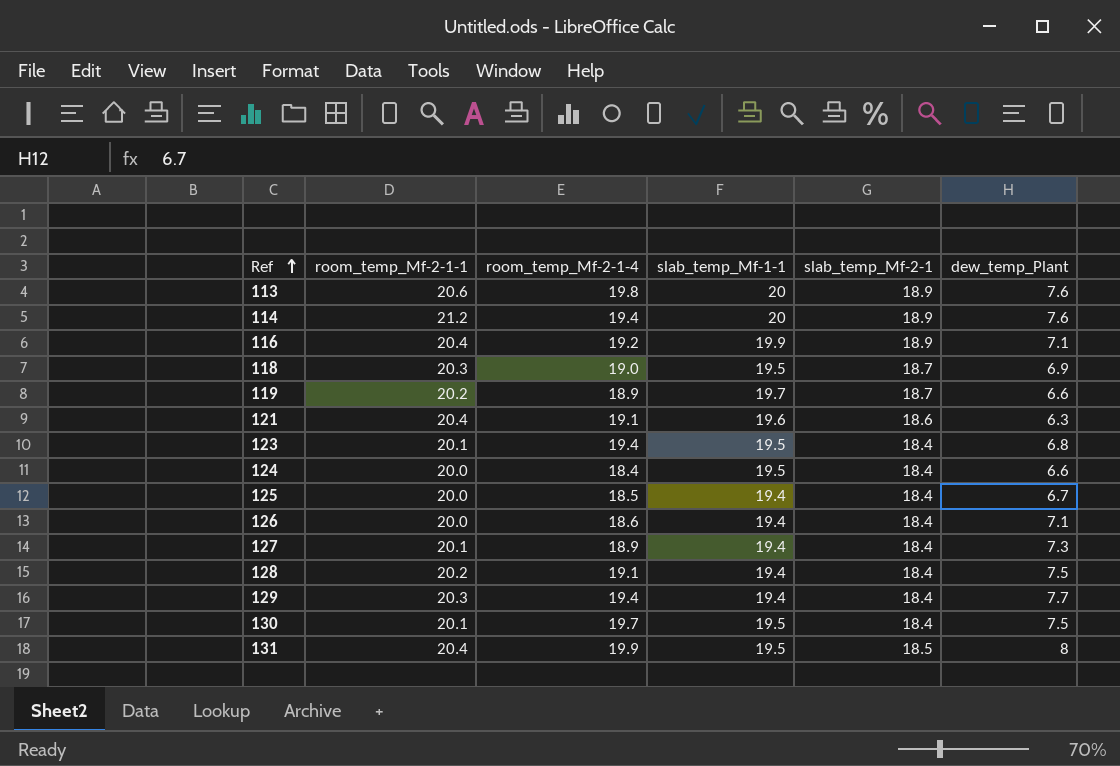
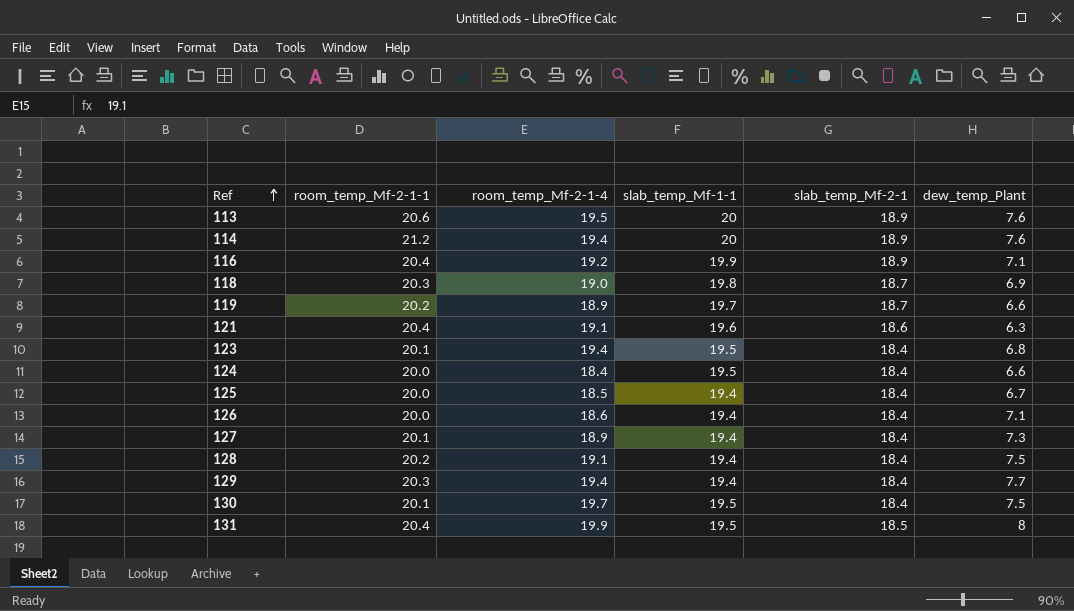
113 | room_temp_Mf-2-1-4: 19.8 -> 19.5
118 | slab_temp_Mf-1-1: 19.5 -> 19.8

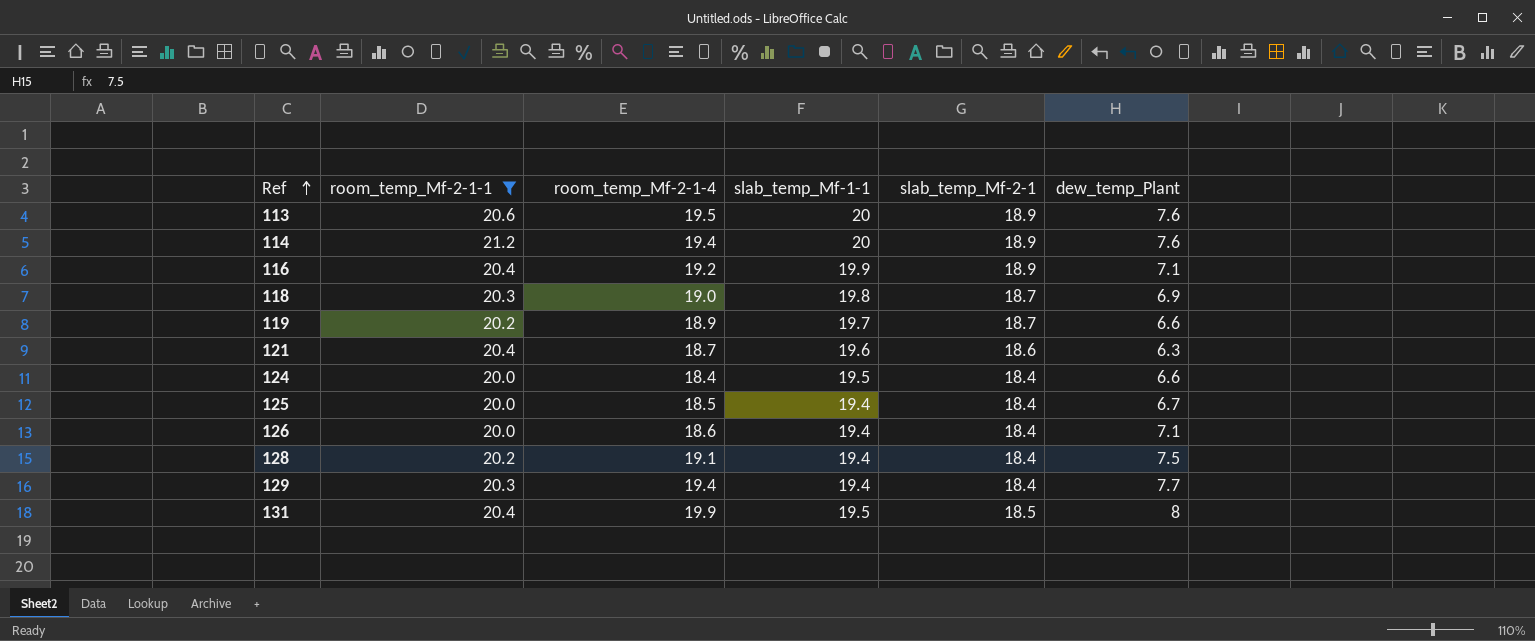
filter: none -> room_temp_Mf-2-1-1 != 20.1
121 | room_temp_Mf-2-1-4: 19.1 -> 18.7

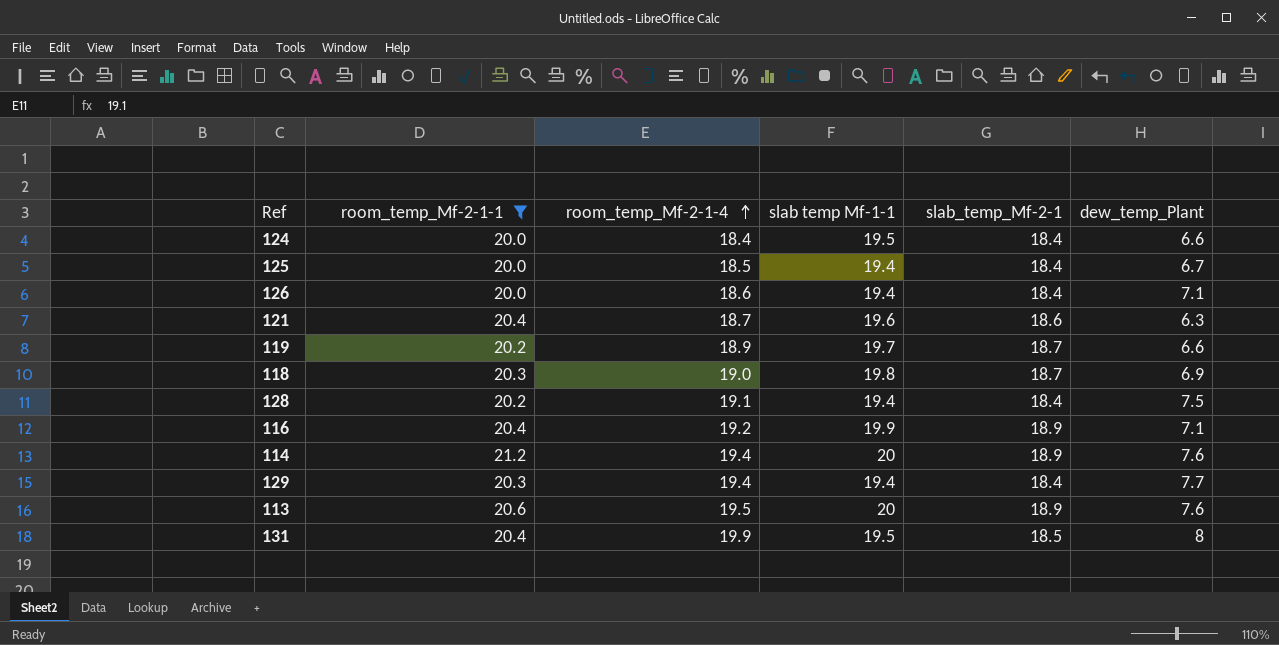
row order: Ref ascending -> room_temp_Mf-2-1-4 ascending
column name: slab_temp_Mf-1-1 -> slab temp Mf-1-1

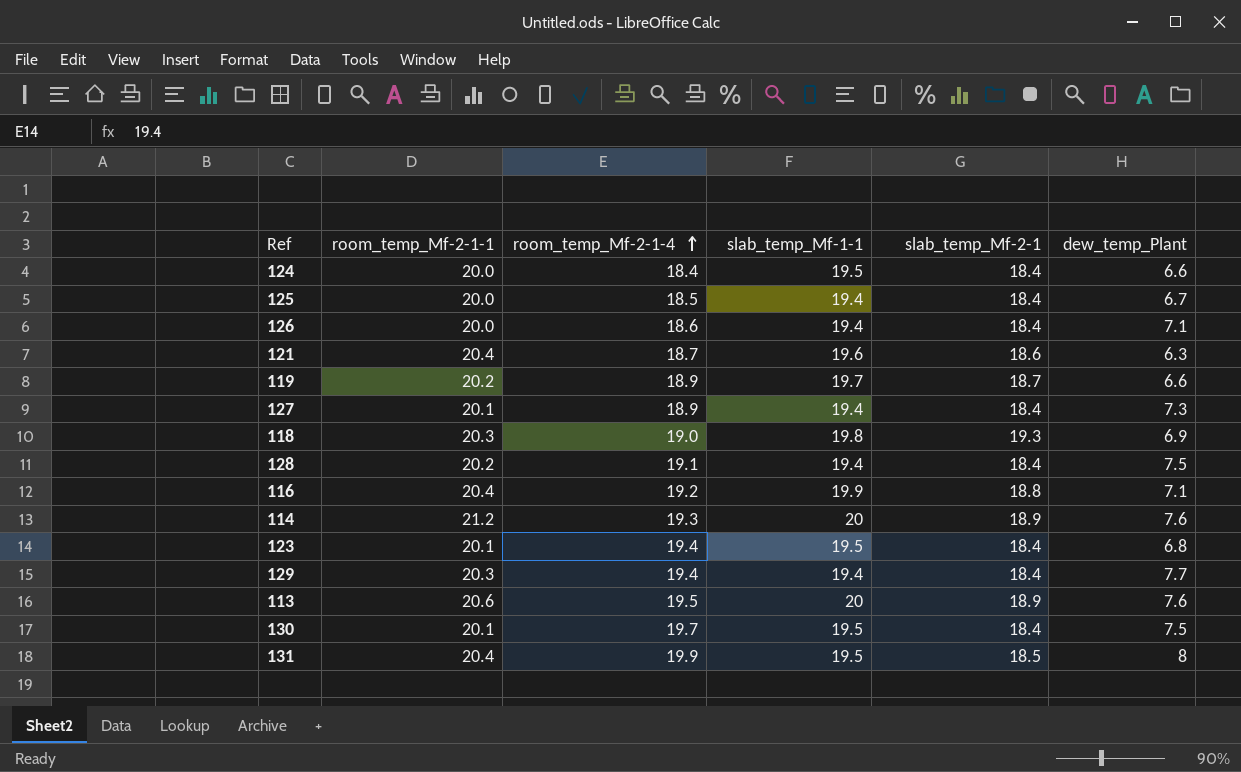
filter: room_temp_Mf-2-1-1 != 20.1 -> none
column name: slab temp Mf-1-1 -> slab_temp_Mf-1-1
118 | slab_temp_Mf-2-1: 18.7 -> 19.3
116 | slab_temp_Mf-2-1: 18.9 -> 18.8
114 | room_temp_Mf-2-1-4: 19.4 -> 19.3

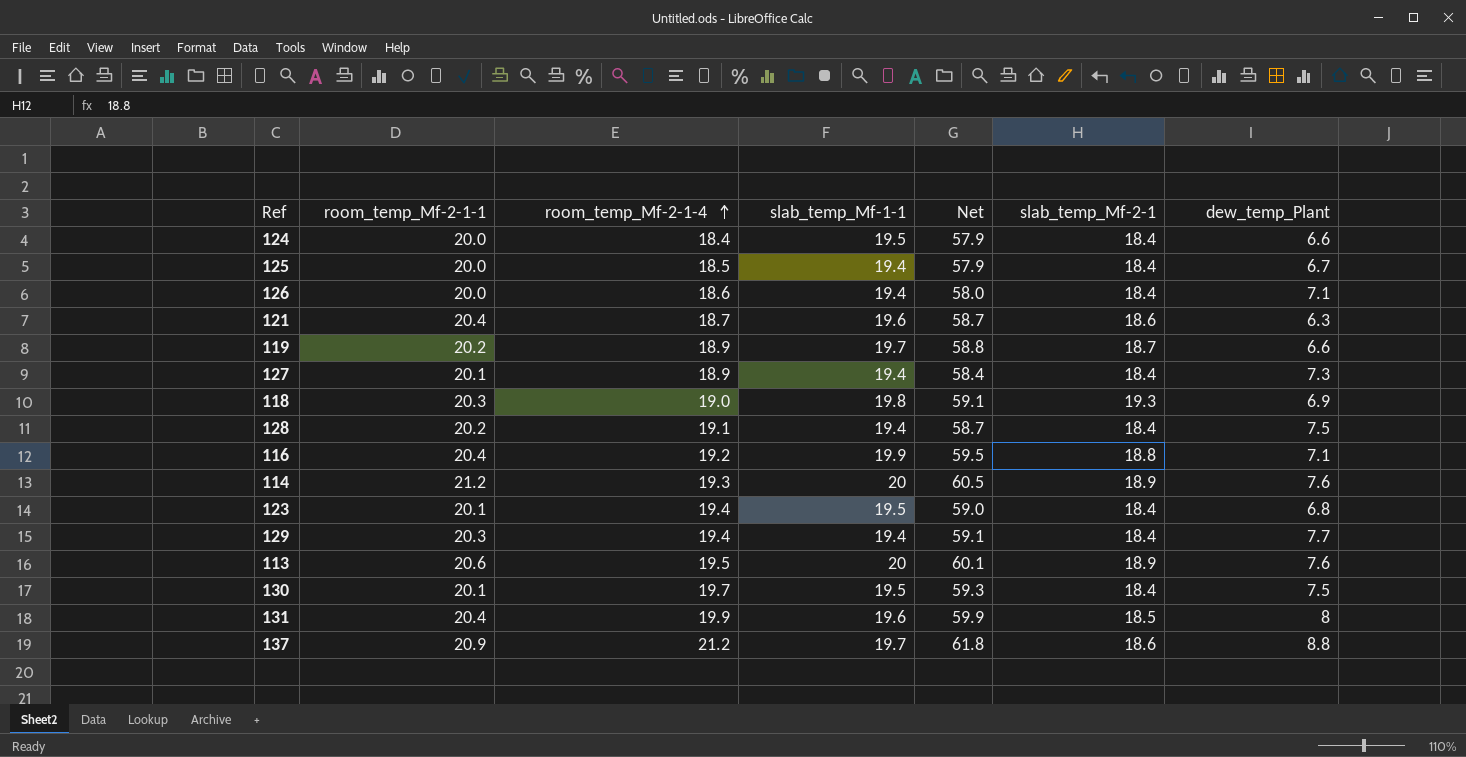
column Net | formula: none -> [room_temp_Mf-2-1-1] + [room_temp_Mf-2-1-4] + [slab_temp_Mf-1-1]
131 | slab_temp_Mf-1-1: 19.5 -> 19.6
row 137: none -> 20.9 | 21.2 | 19.7 | 61.8 | 18.6 | 8.8

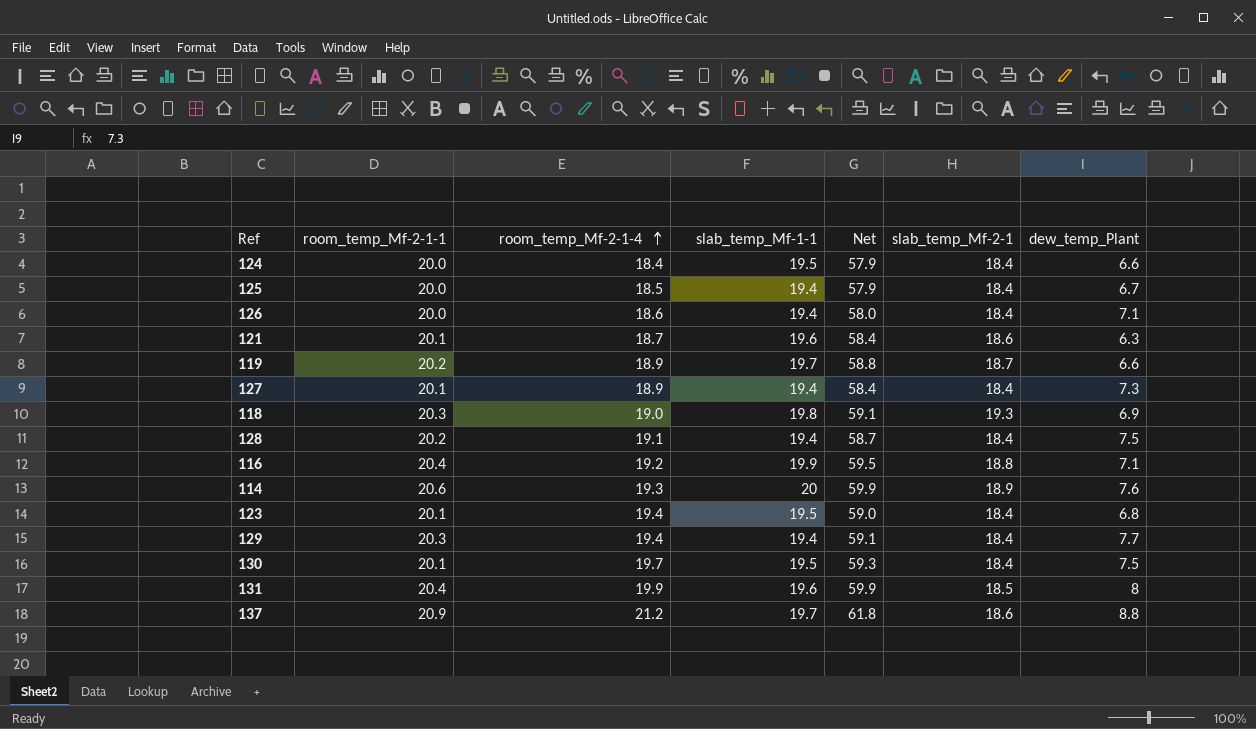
row 113: 20.6 | 19.5 | 20 | 60.1 | 18.9 | 7.6 -> none
121 | room_temp_Mf-2-1-1: 20.4 -> 20.1
121 | Net: 58.7 -> 58.4
114 | room_temp_Mf-2-1-1: 21.2 -> 20.6
114 | Net: 60.5 -> 59.9

